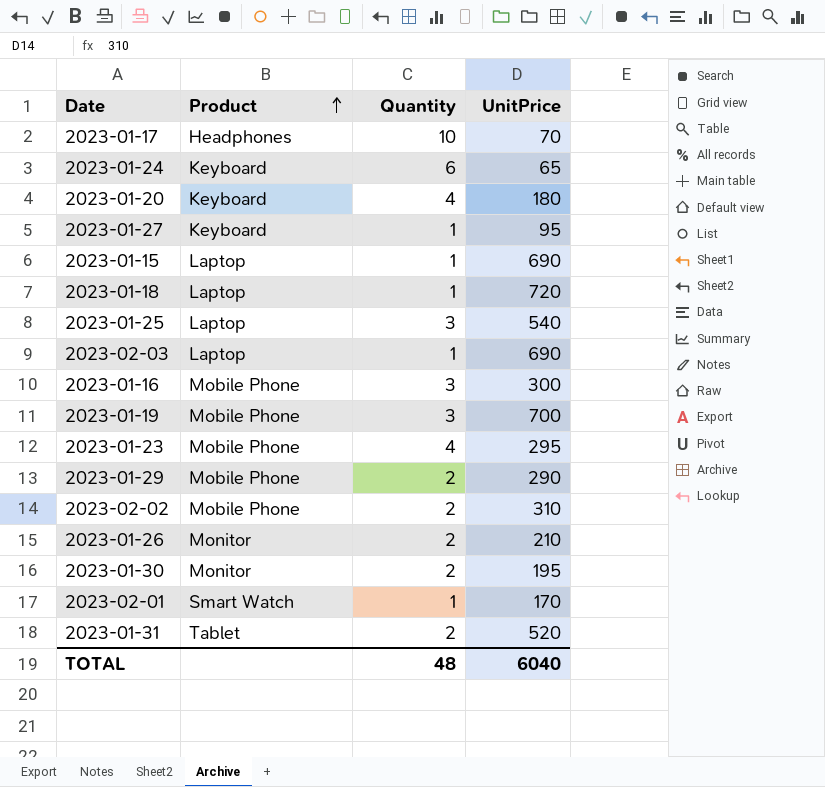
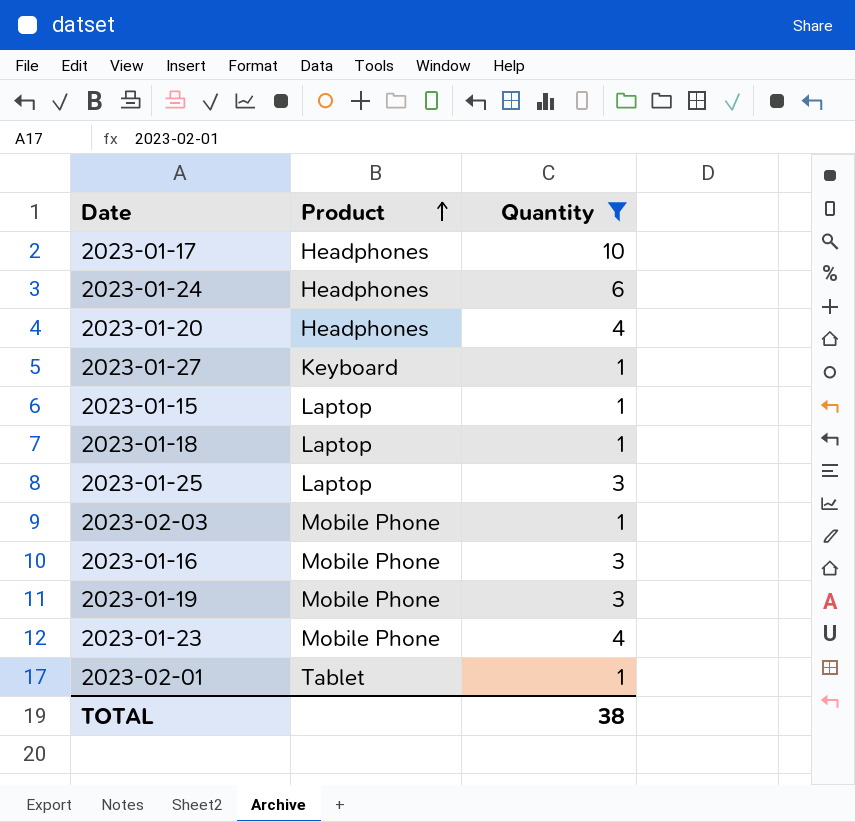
filter: none -> Quantity != 2
column UnitPrice | position: 4 -> none
2023-01-24 | Product: Keyboard -> Headphones
2023-01-20 | Product: Keyboard -> Headphones
2023-02-03 | Product: Laptop -> Mobile Phone
2023-02-01 | Product: Smart Watch -> Tablet
TOTAL | Quantity: 48 -> 38

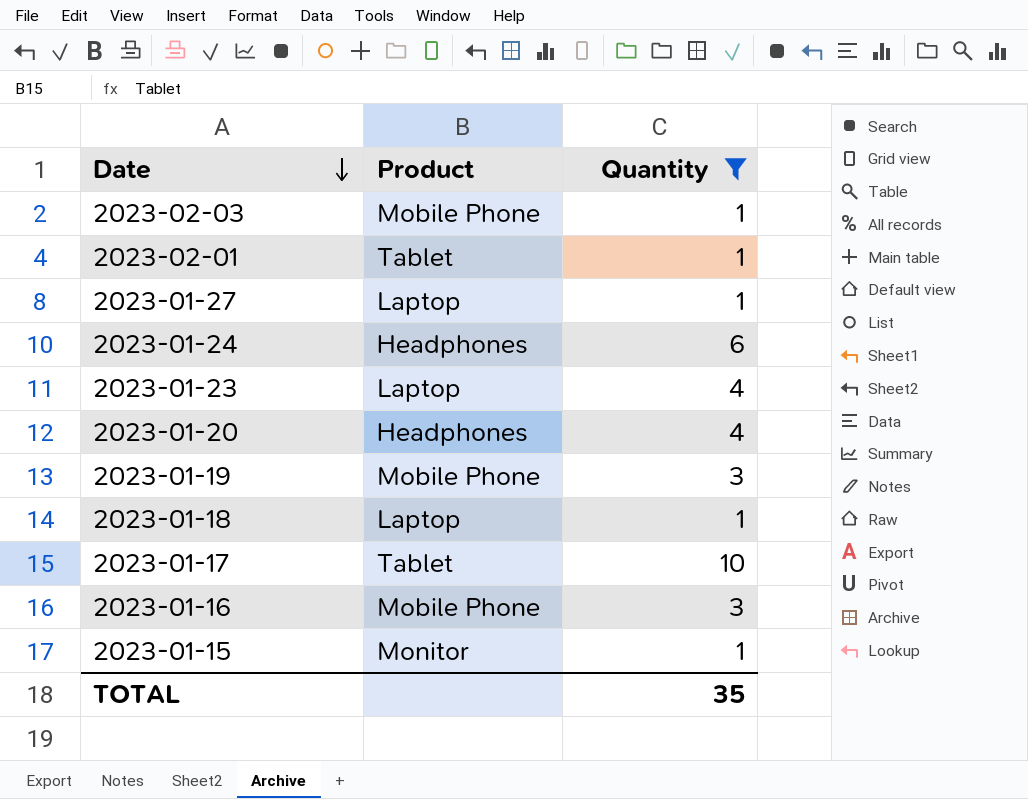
row order: Product ascending -> Date descending
row 2023-01-25: Laptop | 3 -> none
2023-01-27 | Product: Keyboard -> Laptop
2023-01-23 | Product: Mobile Phone -> Laptop
2023-01-17 | Product: Headphones -> Tablet
2023-01-15 | Product: Laptop -> Monitor
TOTAL | Quantity: 38 -> 35

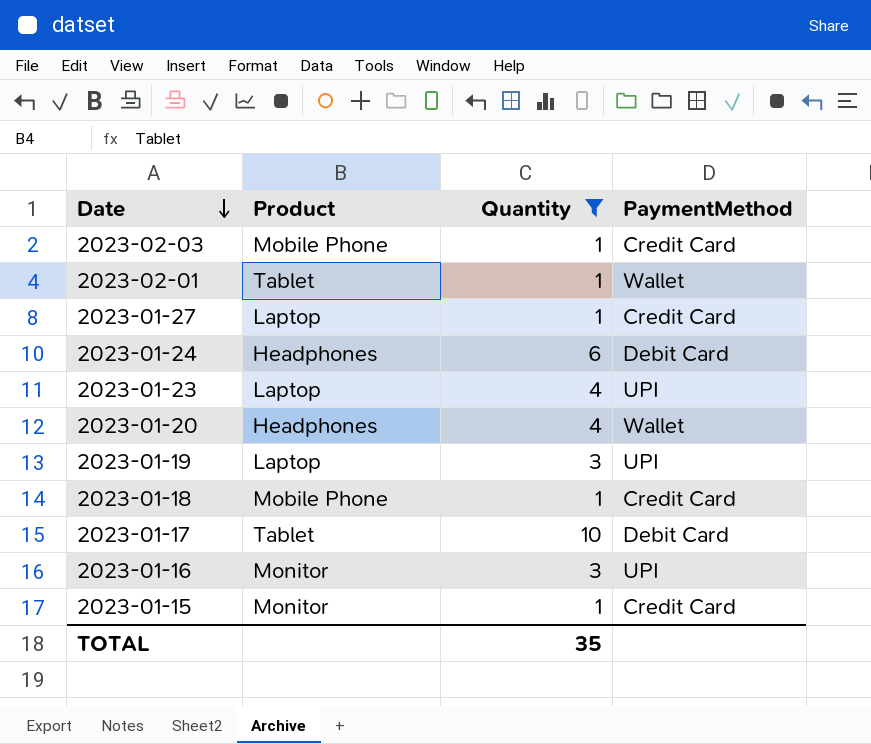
column PaymentMethod | position: none -> 4
2023-01-19 | Product: Mobile Phone -> Laptop
2023-01-18 | Product: Laptop -> Mobile Phone
2023-01-16 | Product: Mobile Phone -> Monitor

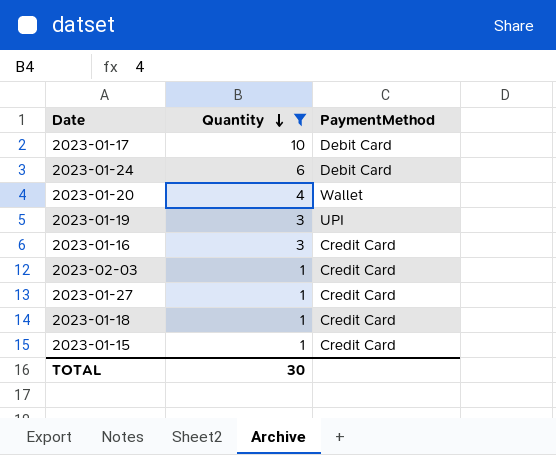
row order: Date descending -> Quantity descending
column Product | position: 2 -> none
row 2023-02-01: Tablet | 1 | Wallet -> none
row 2023-01-23: Laptop | 4 | UPI -> none
2023-01-16 | PaymentMethod: UPI -> Credit Card
TOTAL | Quantity: 35 -> 30

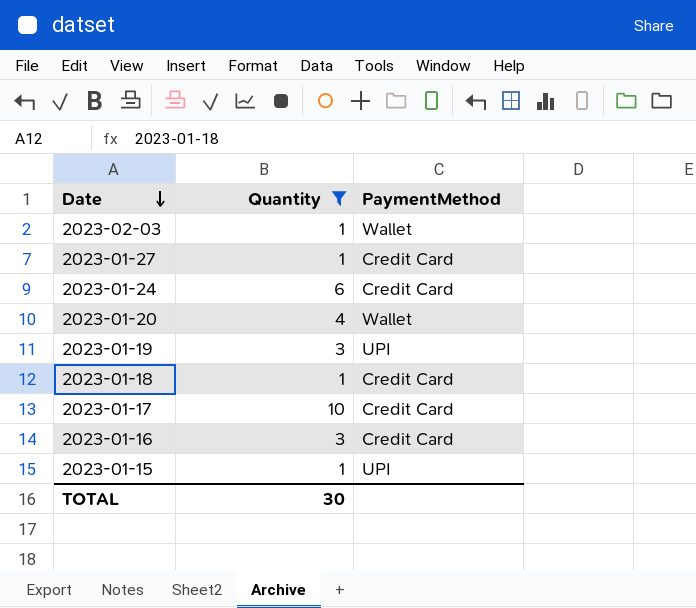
row order: Quantity descending -> Date descending
2023-02-03 | PaymentMethod: Credit Card -> Wallet
2023-01-24 | PaymentMethod: Debit Card -> Credit Card
2023-01-17 | PaymentMethod: Debit Card -> Credit Card
2023-01-15 | PaymentMethod: Credit Card -> UPI

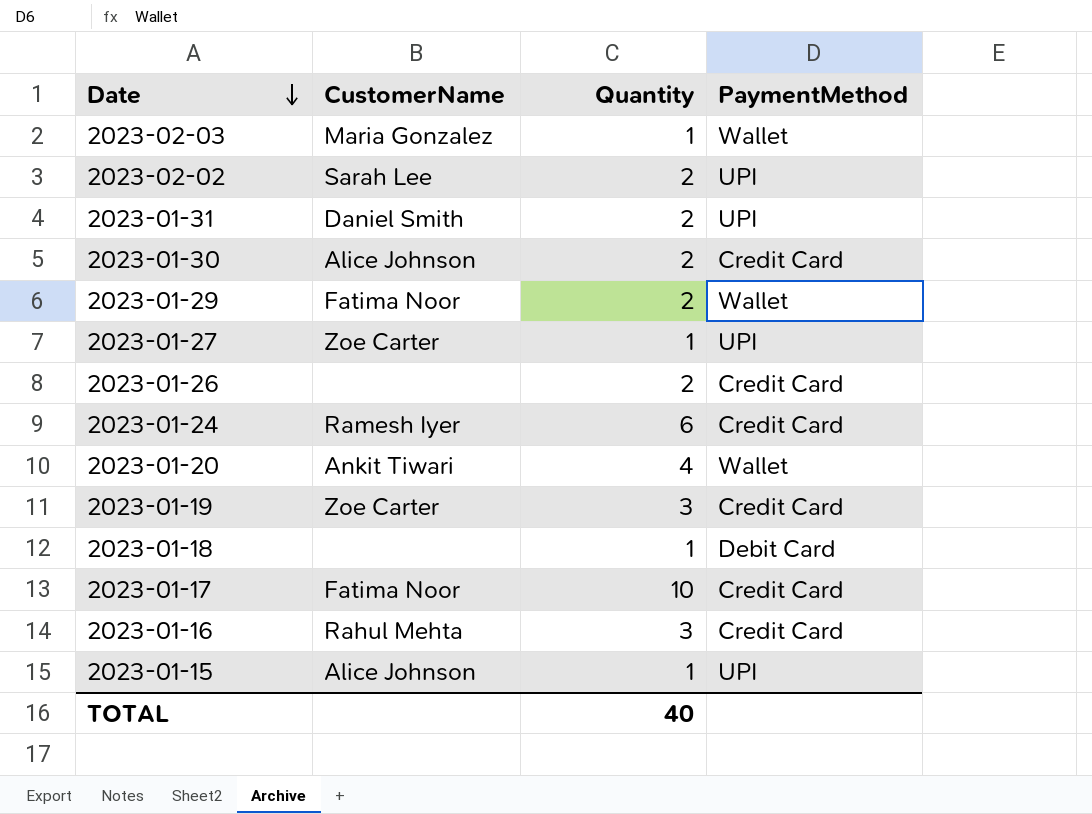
filter: Quantity != 2 -> none
column CustomerName | position: none -> 2
2023-01-27 | PaymentMethod: Credit Card -> UPI
2023-01-19 | PaymentMethod: UPI -> Credit Card
2023-01-18 | PaymentMethod: Credit Card -> Debit Card
TOTAL | Quantity: 30 -> 40

